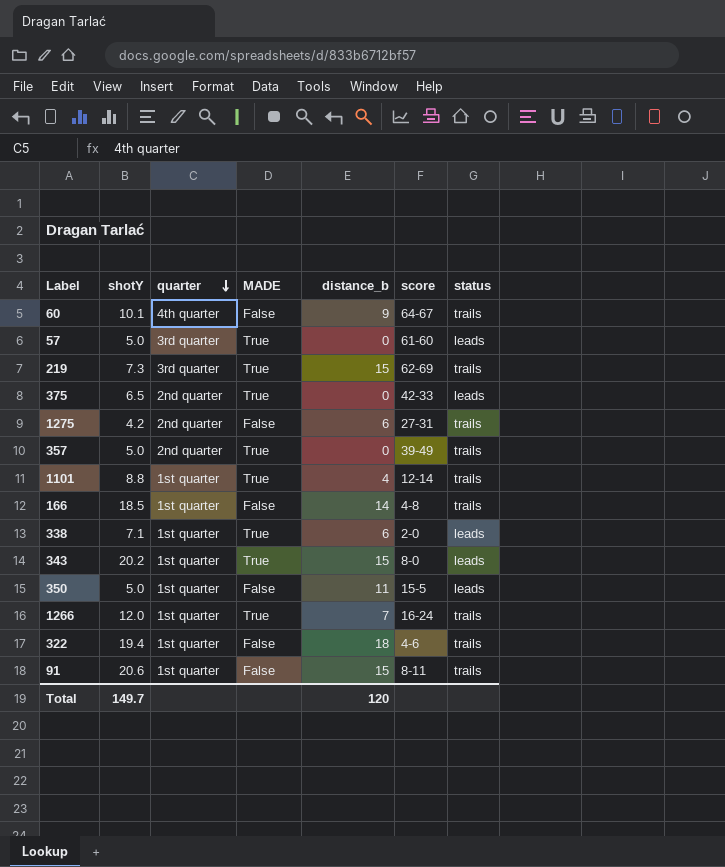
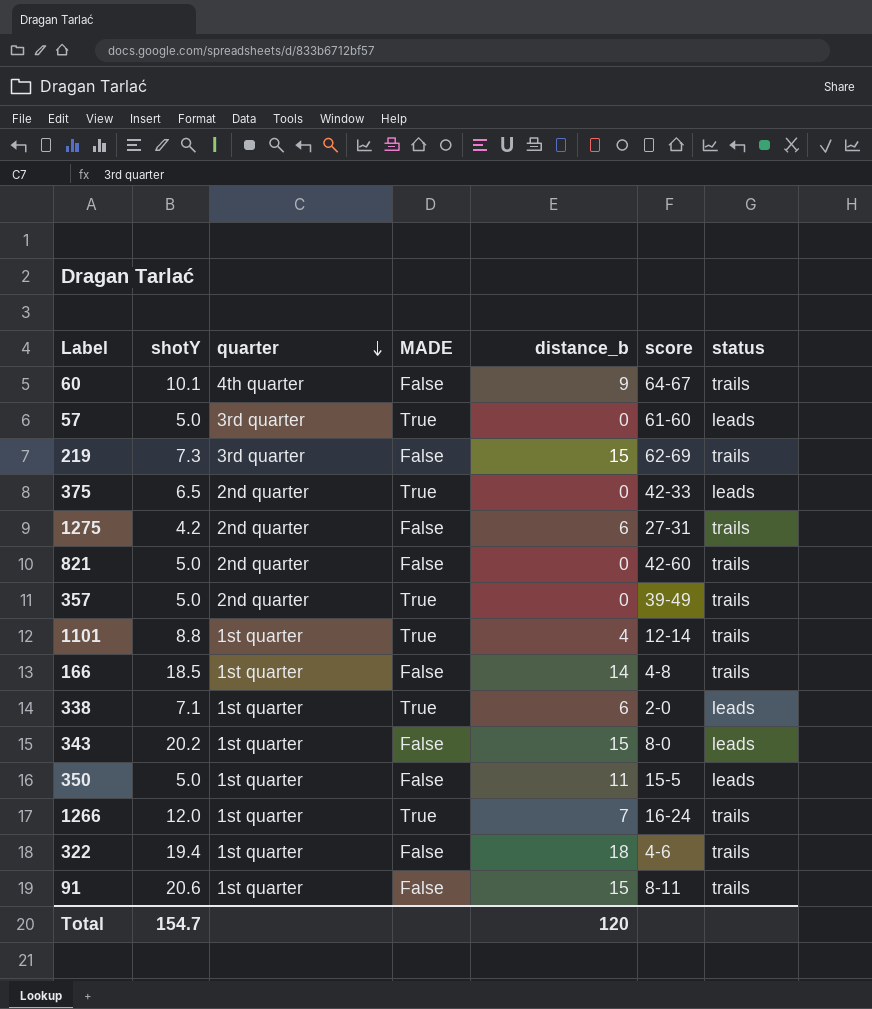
219 | MADE: True -> False
row 821: none -> 5.0 | 2nd quarter | False | 0 | 42-60 | trails
343 | MADE: True -> False
Total | shotY: 149.7 -> 154.7

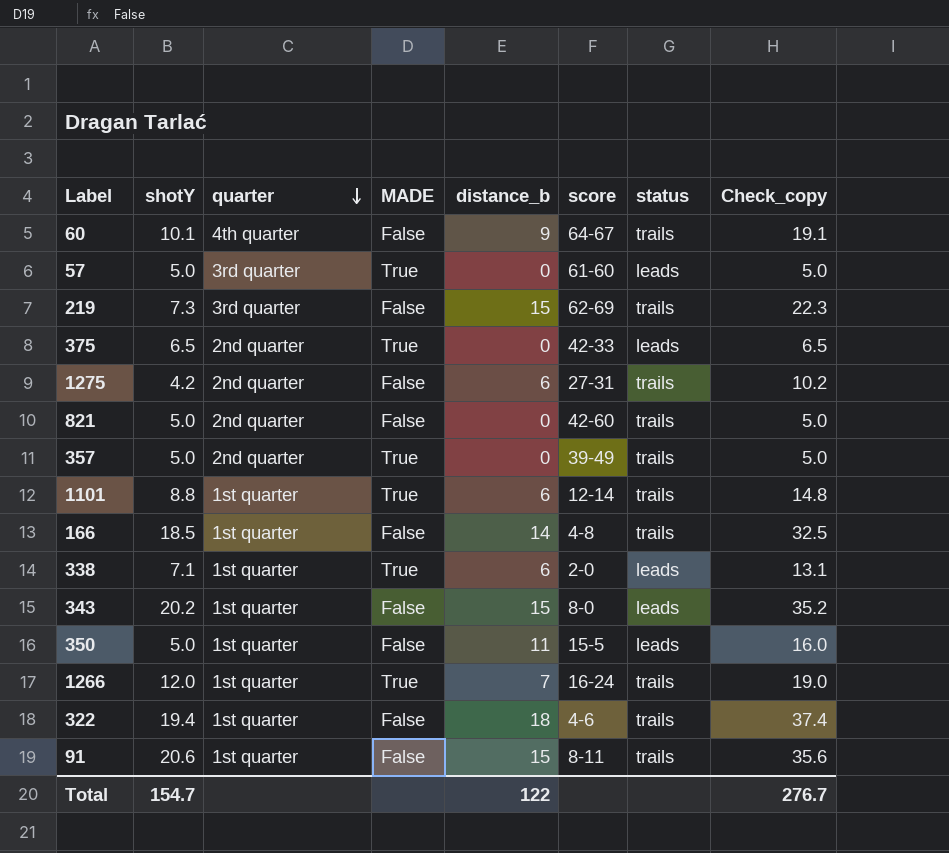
column Check_copy | formula: none -> [shotY] + [distance_b]
1101 | distance_b: 4 -> 6
Total | distance_b: 120 -> 122

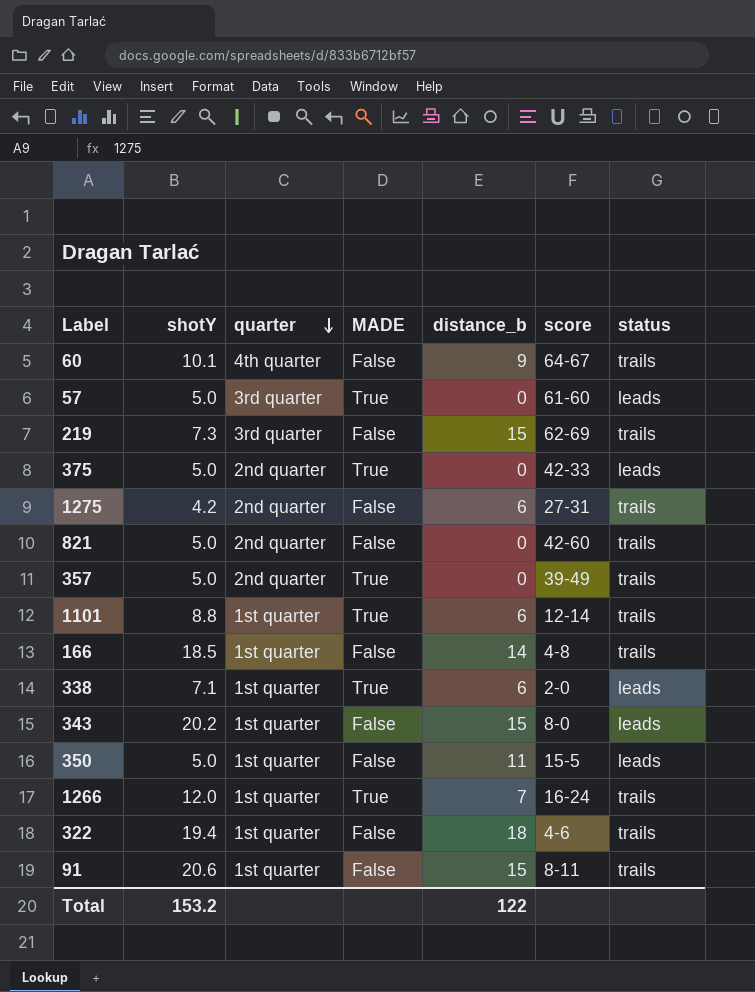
column Check_copy | formula: [shotY] + [distance_b] -> none
375 | shotY: 6.5 -> 5.0
Total | shotY: 154.7 -> 153.2

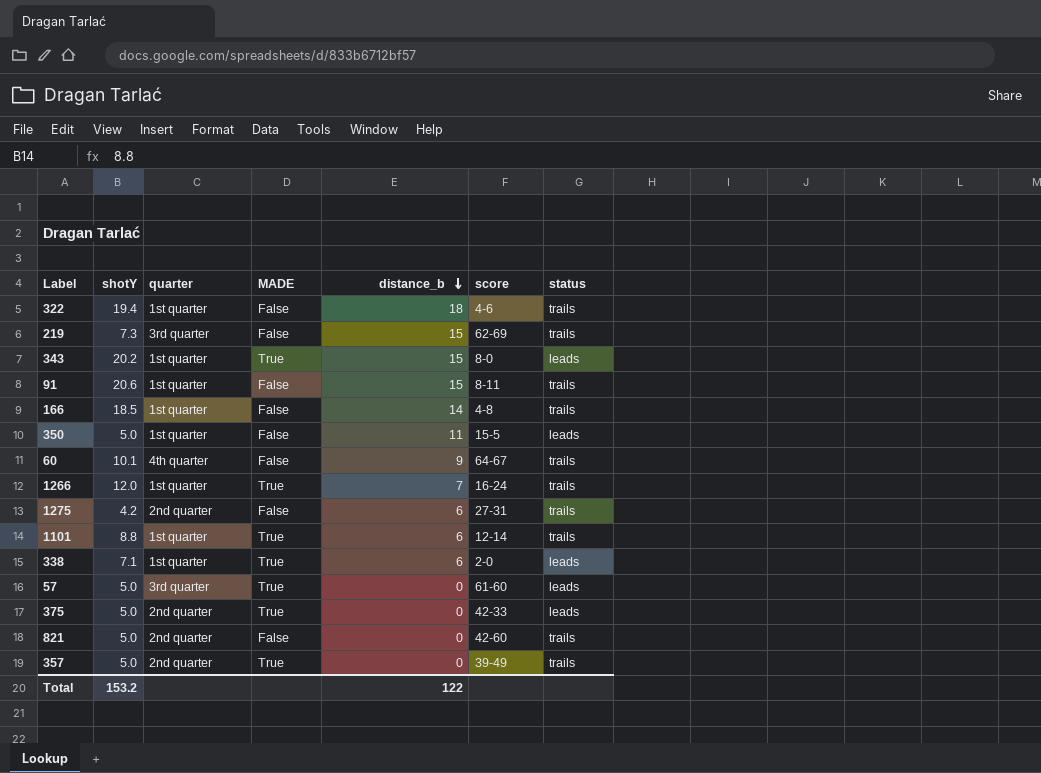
row order: quarter descending -> distance_b descending
343 | MADE: False -> True

